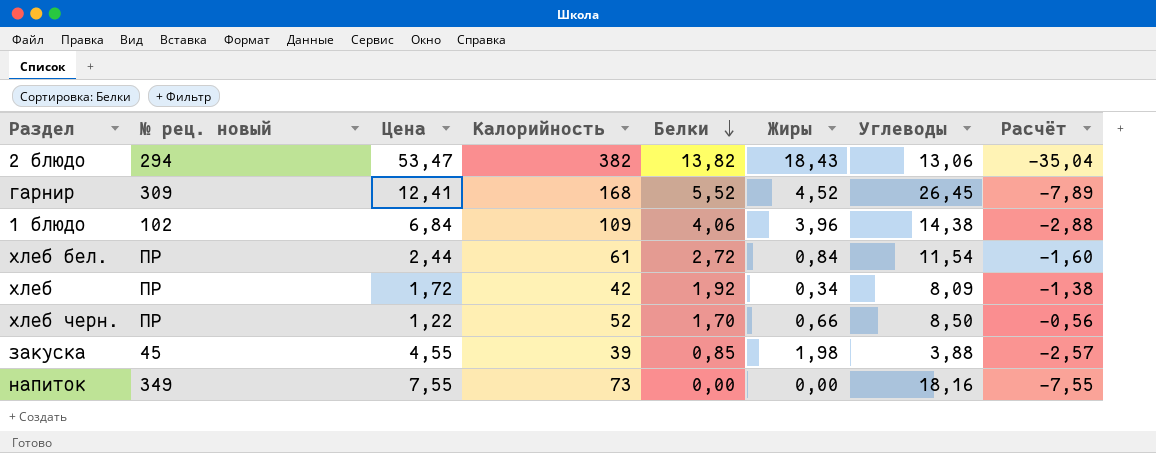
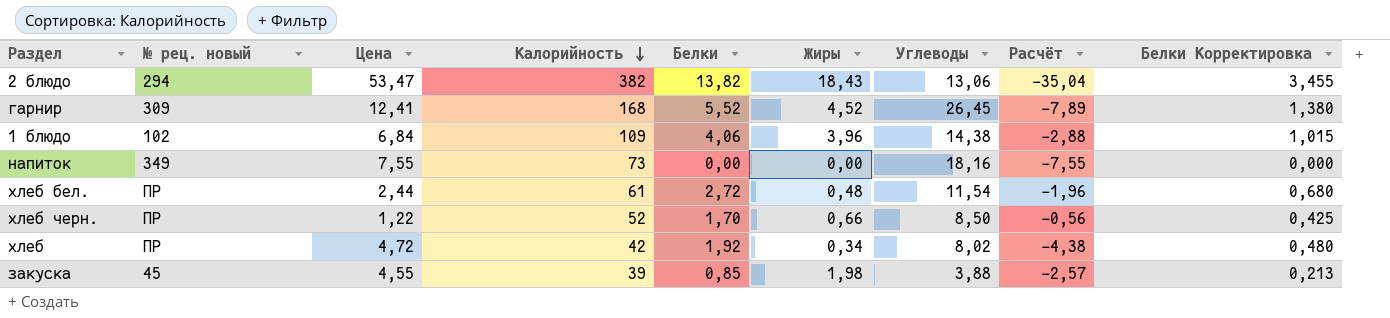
row order: Белки descending -> Калорийность descending
column Белки Корректировка | formula: none -> [Белки] * 0,25
хлеб бел. | Жиры: 0,84 -> 0,48
хлеб бел. | Расчёт: -1,60 -> -1,96
хлеб | Цена: 1,72 -> 4,72
хлеб | Углеводы: 8,09 -> 8,02
хлеб | Расчёт: -1,38 -> -4,38

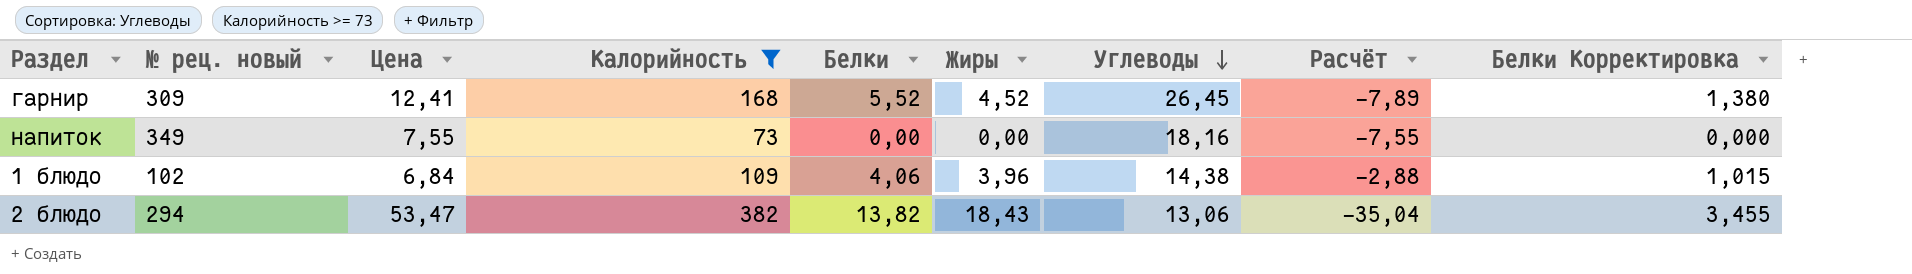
filter: none -> Калорийность >= 73
row order: Калорийность descending -> Углеводы descending

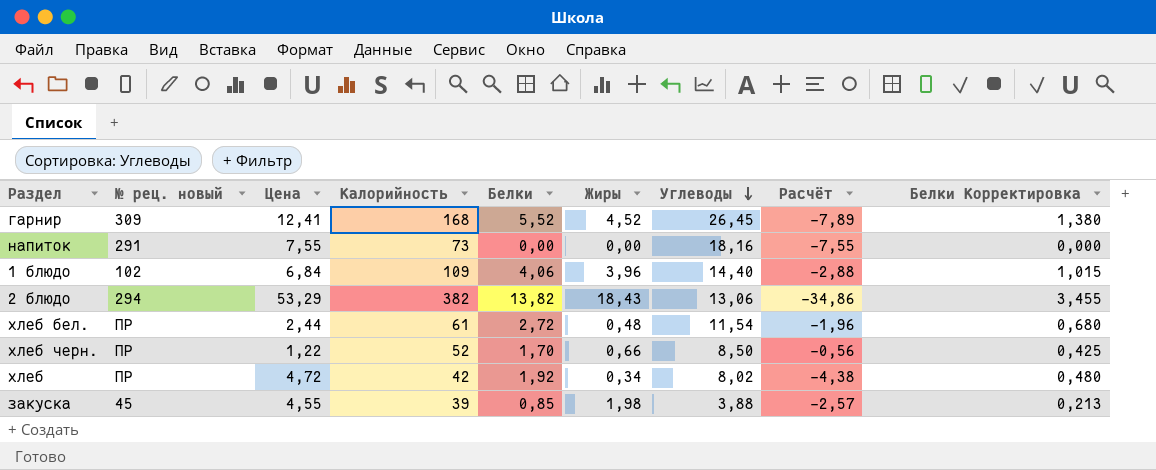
filter: Калорийность >= 73 -> none
напиток | № рец. новый: 349 -> 291
1 блюдо | Углеводы: 14,38 -> 14,40
2 блюдо | Цена: 53,47 -> 53,29
2 блюдо | Расчёт: -35,04 -> -34,86

